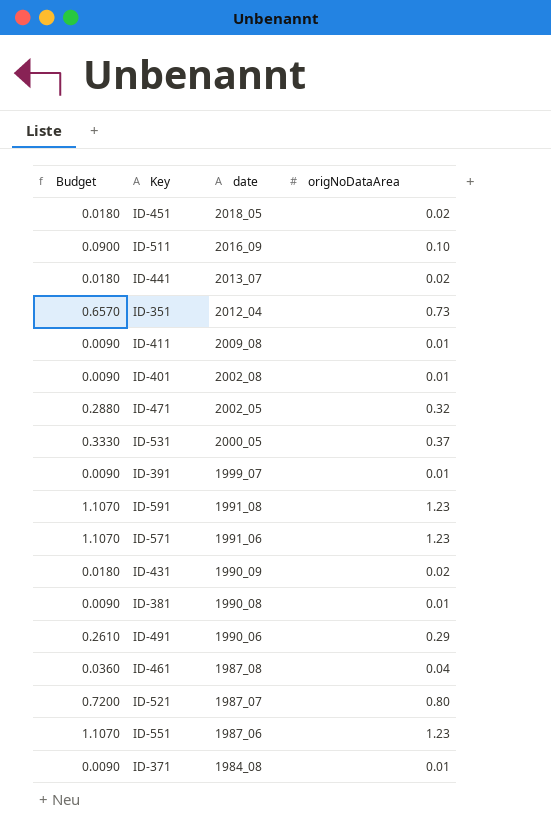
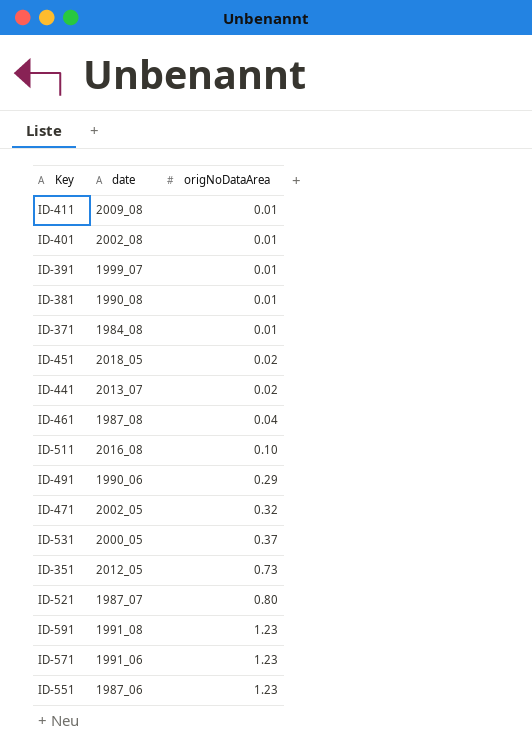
row order: date descending -> origNoDataArea ascending
column Budget | formula: [origNoDataArea] * 0.9 -> none
row ID-431: 0.0180 | 1990_09 | 0.02 -> none
ID-511 | date: 2016_09 -> 2016_08
ID-351 | date: 2012_04 -> 2012_05

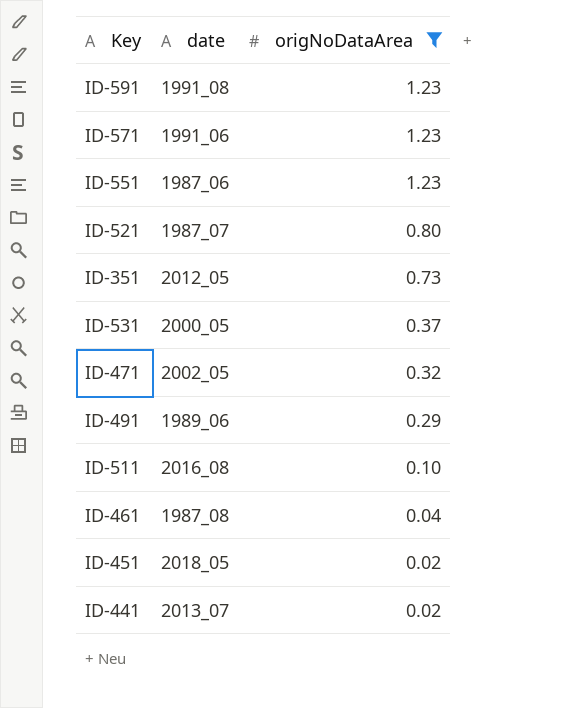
filter: none -> origNoDataArea != 0.01
row order: origNoDataArea ascending -> origNoDataArea descending
ID-491 | date: 1990_06 -> 1989_06

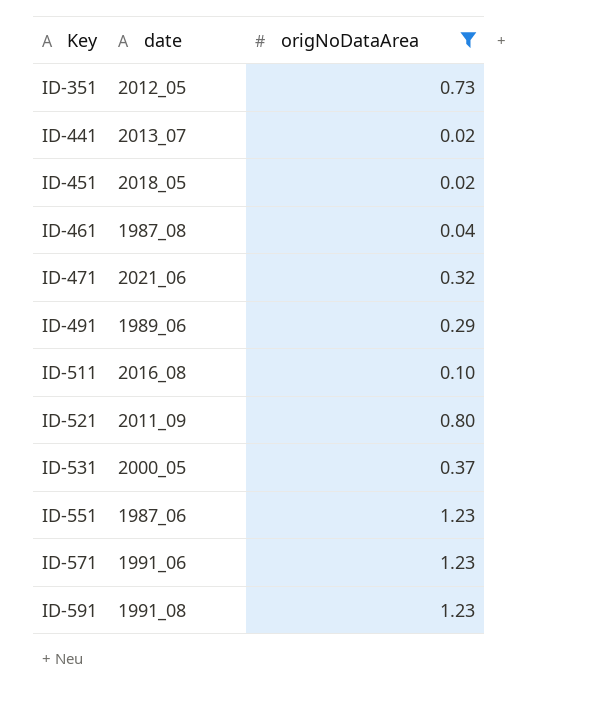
row order: origNoDataArea descending -> Key ascending
ID-471 | date: 2002_05 -> 2021_06
ID-521 | date: 1987_07 -> 2011_09

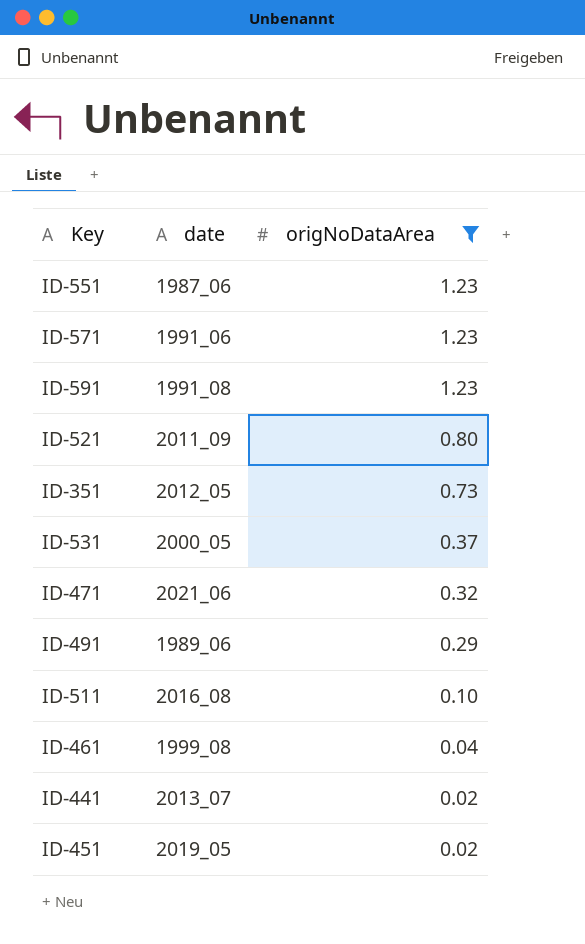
row order: Key ascending -> origNoDataArea descending
ID-461 | date: 1987_08 -> 1999_08
ID-451 | date: 2018_05 -> 2019_05

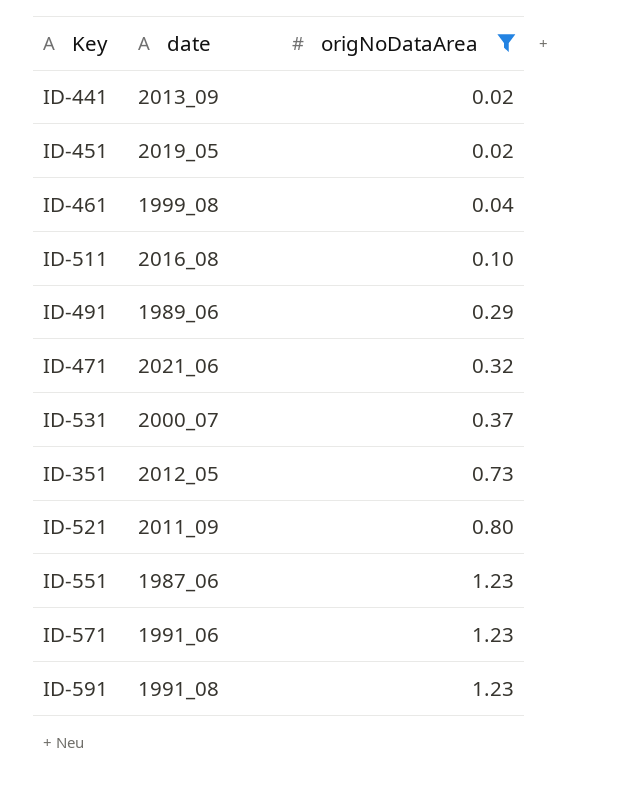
row order: origNoDataArea descending -> origNoDataArea ascending
ID-441 | date: 2013_07 -> 2013_09
ID-531 | date: 2000_05 -> 2000_07

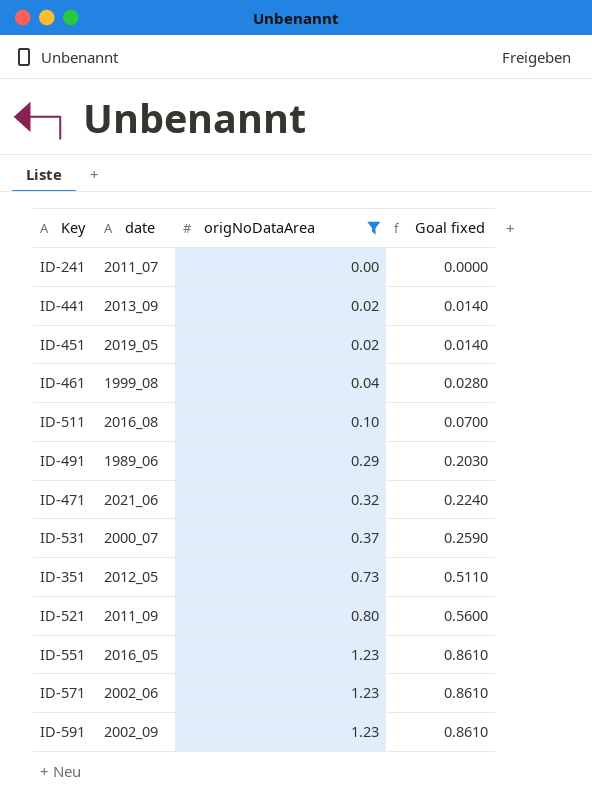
column Goal fixed | formula: none -> [origNoDataArea] * 0.7
row ID-241: none -> 2011_07 | 0.00 | 0.0000
ID-551 | date: 1987_06 -> 2016_05
ID-571 | date: 1991_06 -> 2002_06
ID-591 | date: 1991_08 -> 2002_09

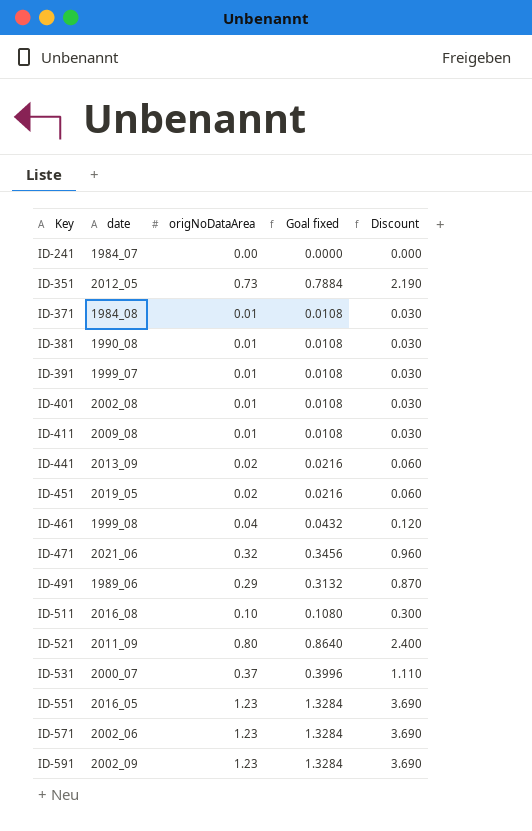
filter: origNoDataArea != 0.01 -> none
row order: origNoDataArea ascending -> Key ascending
column Goal fixed | formula: [origNoDataArea] * 0.7 -> [origNoDataArea] * 1.08
column Discount | formula: none -> [origNoDataArea] * 3
ID-241 | date: 2011_07 -> 1984_07

